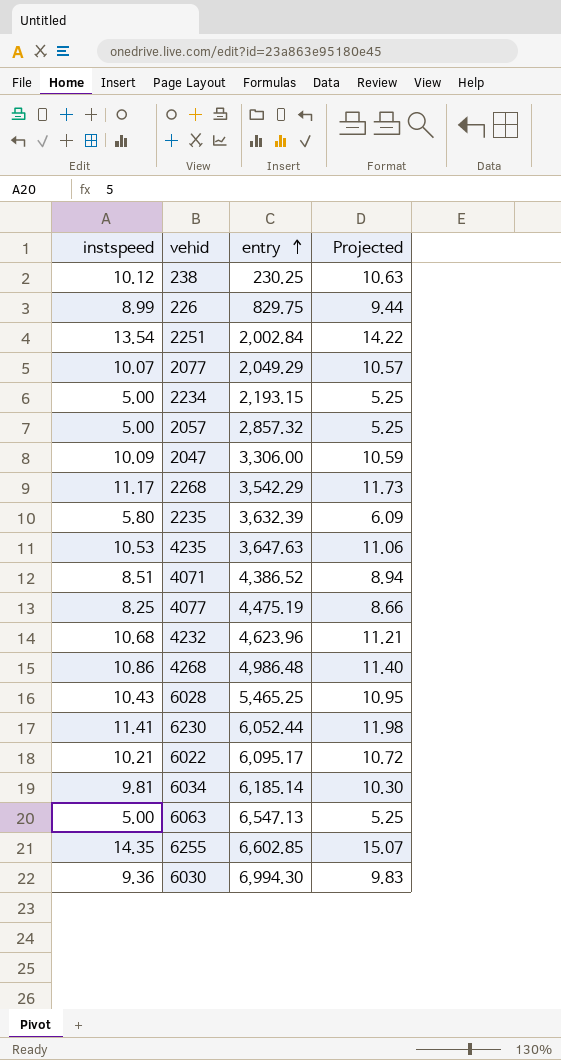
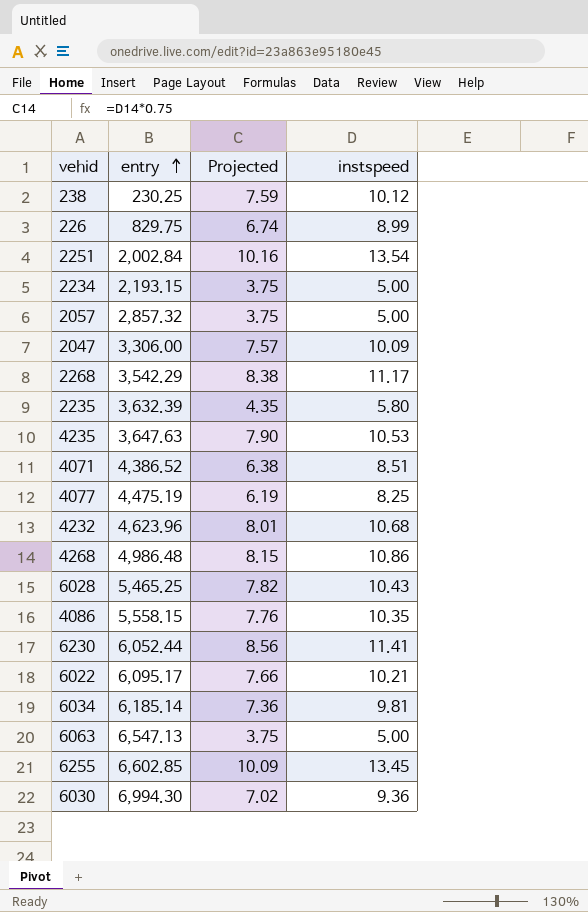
column Projected | formula: [instspeed] * 1.05 -> [instspeed] * 0.75
column instspeed | position: 1 -> 4
row 2077: 10.07 | 2,049.29 | 10.57 -> none
row 4086: none -> 5,558.15 | 7.76 | 10.35
6255 | instspeed: 14.35 -> 13.45

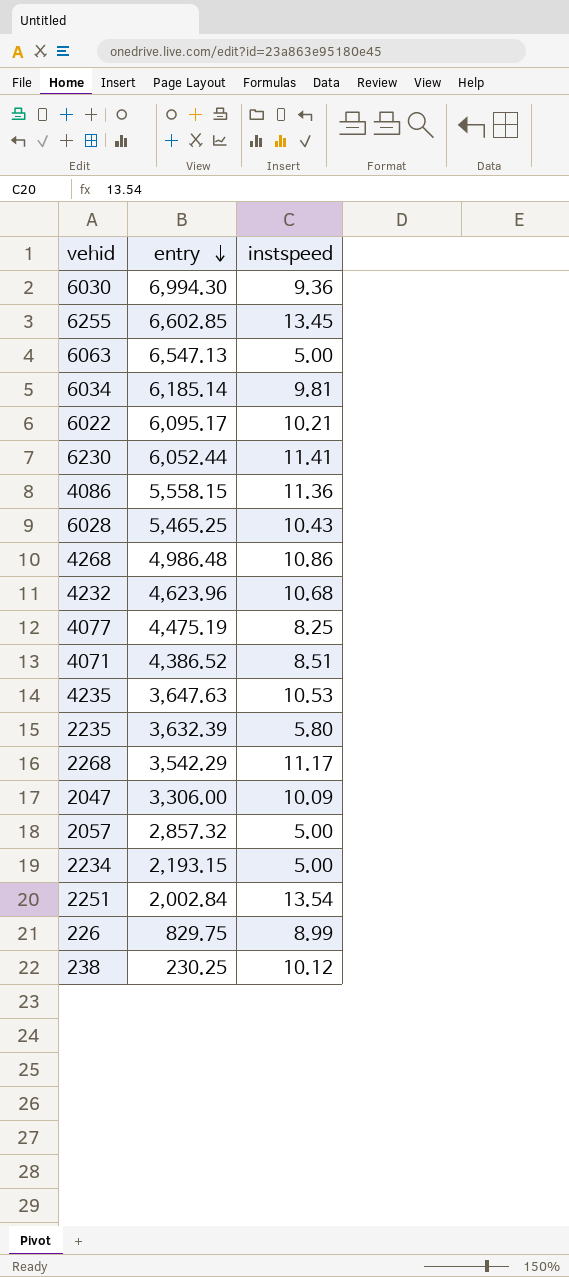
row order: entry ascending -> entry descending
column Projected | formula: [instspeed] * 0.75 -> none
4086 | instspeed: 10.35 -> 11.36

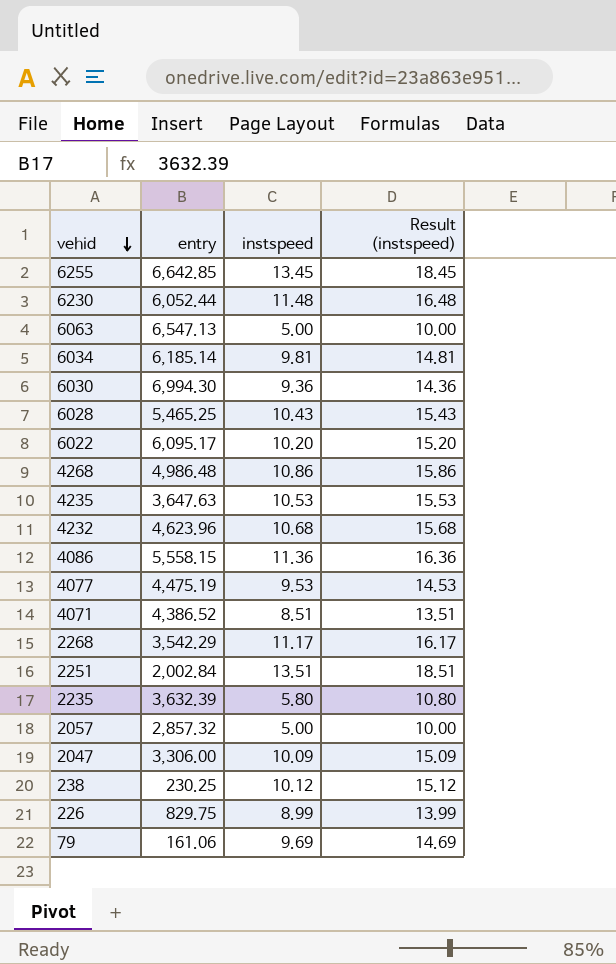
row order: entry descending -> vehid descending
column Result (instspeed) | formula: none -> [instspeed] + 5
row 2234: 2,193.15 | 5.00 -> none
6255 | entry: 6,602.85 -> 6,642.85
6230 | instspeed: 11.41 -> 11.48
6022 | instspeed: 10.21 -> 10.20
4077 | instspeed: 8.25 -> 9.53
2251 | instspeed: 13.54 -> 13.51
row 79: none -> 161.06 | 9.69 | 14.69

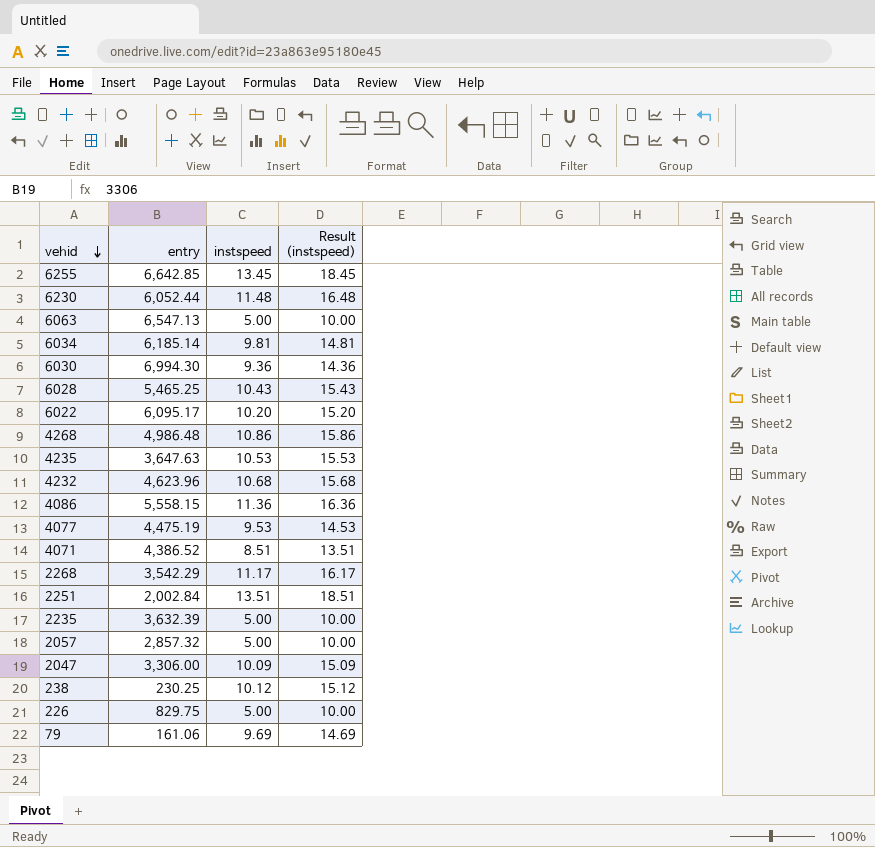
2235 | instspeed: 5.80 -> 5.00
2235 | Result (instspeed): 10.80 -> 10.00
226 | instspeed: 8.99 -> 5.00
226 | Result (instspeed): 13.99 -> 10.00

